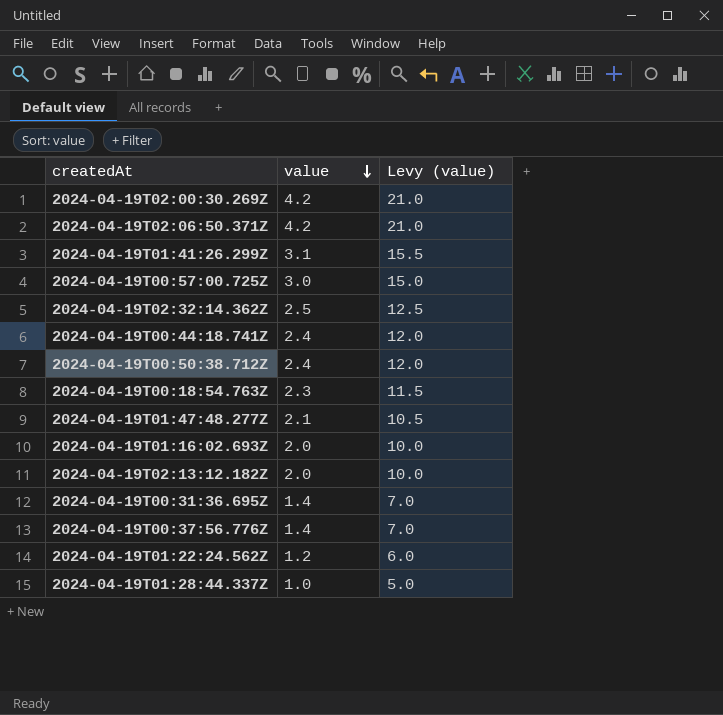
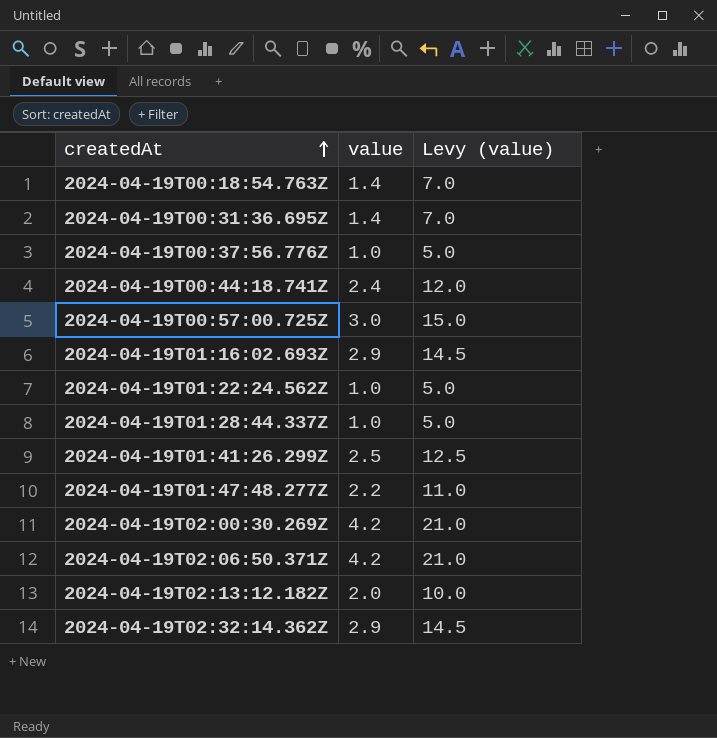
row order: value descending -> createdAt ascending
row 2024-04-19T00:50:38.712Z: 2.4 | 12.0 -> none
2024-04-19T00:18:54.763Z | value: 2.3 -> 1.4
2024-04-19T00:18:54.763Z | Levy (value): 11.5 -> 7.0
2024-04-19T00:37:56.776Z | value: 1.4 -> 1.0
2024-04-19T00:37:56.776Z | Levy (value): 7.0 -> 5.0
2024-04-19T01:16:02.693Z | value: 2.0 -> 2.9
2024-04-19T01:16:02.693Z | Levy (value): 10.0 -> 14.5
2024-04-19T01:22:24.562Z | value: 1.2 -> 1.0
2024-04-19T01:22:24.562Z | Levy (value): 6.0 -> 5.0
2024-04-19T01:41:26.299Z | value: 3.1 -> 2.5
2024-04-19T01:41:26.299Z | Levy (value): 15.5 -> 12.5
2024-04-19T01:47:48.277Z | value: 2.1 -> 2.2
2024-04-19T01:47:48.277Z | Levy (value): 10.5 -> 11.0
2024-04-19T02:32:14.362Z | value: 2.5 -> 2.9
2024-04-19T02:32:14.362Z | Levy (value): 12.5 -> 14.5

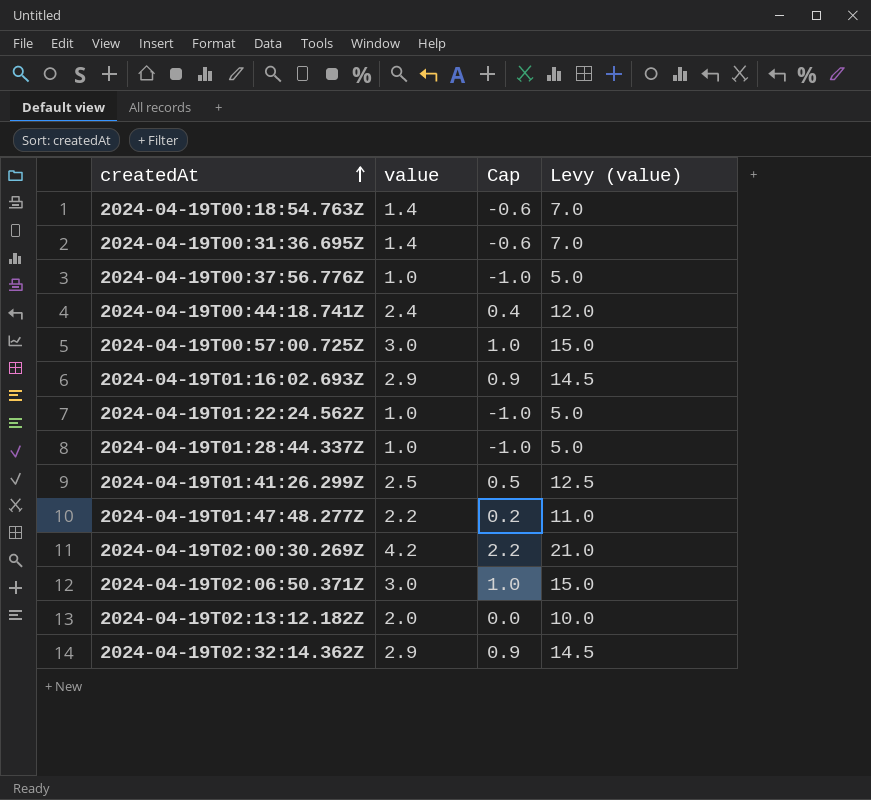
column Cap | formula: none -> [value] - 2
2024-04-19T02:06:50.371Z | value: 4.2 -> 3.0
2024-04-19T02:06:50.371Z | Levy (value): 21.0 -> 15.0

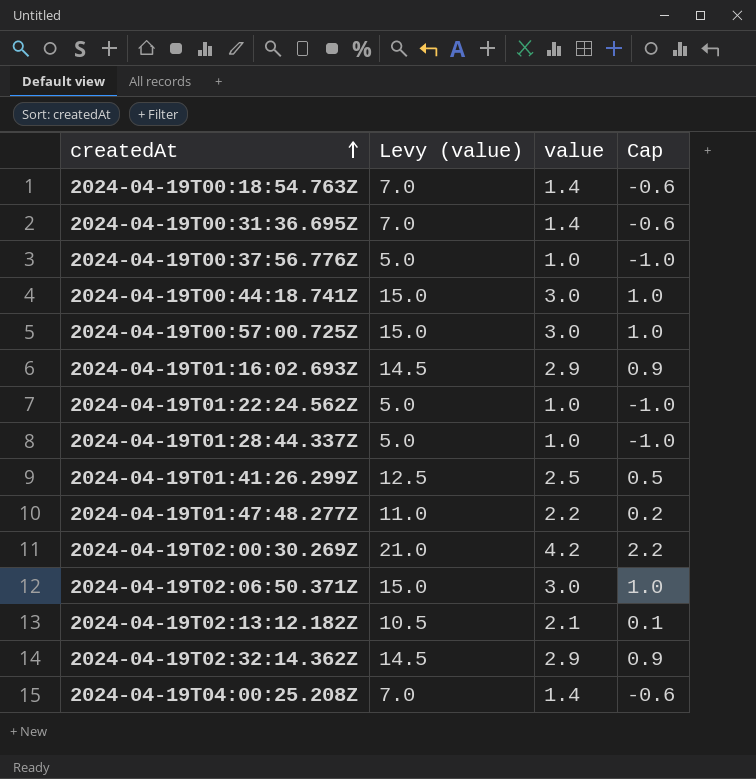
column Levy (value) | position: 4 -> 2
2024-04-19T00:44:18.741Z | Levy (value): 12.0 -> 15.0
2024-04-19T00:44:18.741Z | value: 2.4 -> 3.0
2024-04-19T00:44:18.741Z | Cap: 0.4 -> 1.0
2024-04-19T02:13:12.182Z | Levy (value): 10.0 -> 10.5
2024-04-19T02:13:12.182Z | value: 2.0 -> 2.1
2024-04-19T02:13:12.182Z | Cap: 0.0 -> 0.1
row 2024-04-19T04:00:25.208Z: none -> 7.0 | 1.4 | -0.6

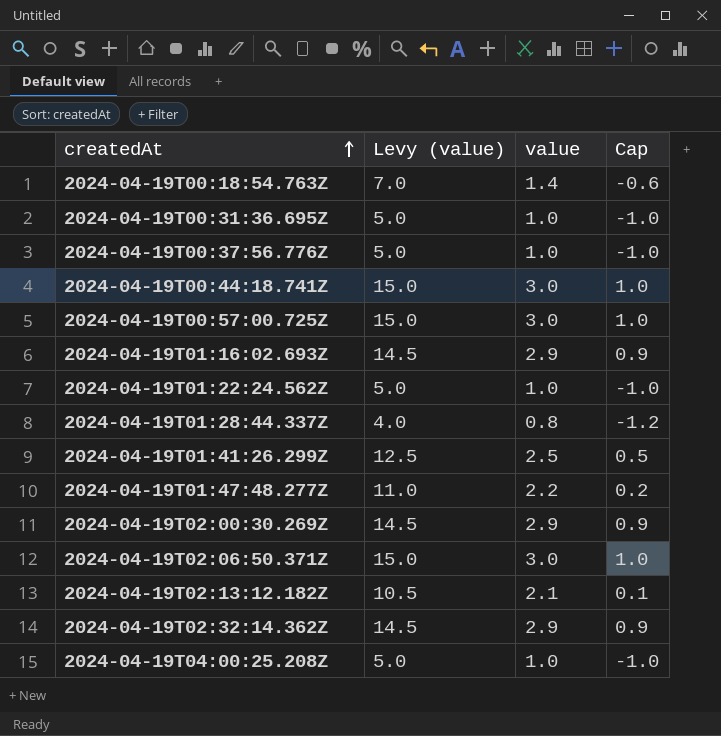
2024-04-19T00:31:36.695Z | Levy (value): 7.0 -> 5.0
2024-04-19T00:31:36.695Z | value: 1.4 -> 1.0
2024-04-19T00:31:36.695Z | Cap: -0.6 -> -1.0
2024-04-19T01:28:44.337Z | Levy (value): 5.0 -> 4.0
2024-04-19T01:28:44.337Z | value: 1.0 -> 0.8
2024-04-19T01:28:44.337Z | Cap: -1.0 -> -1.2
2024-04-19T02:00:30.269Z | Levy (value): 21.0 -> 14.5
2024-04-19T02:00:30.269Z | value: 4.2 -> 2.9
2024-04-19T02:00:30.269Z | Cap: 2.2 -> 0.9
2024-04-19T04:00:25.208Z | Levy (value): 7.0 -> 5.0
2024-04-19T04:00:25.208Z | value: 1.4 -> 1.0
2024-04-19T04:00:25.208Z | Cap: -0.6 -> -1.0

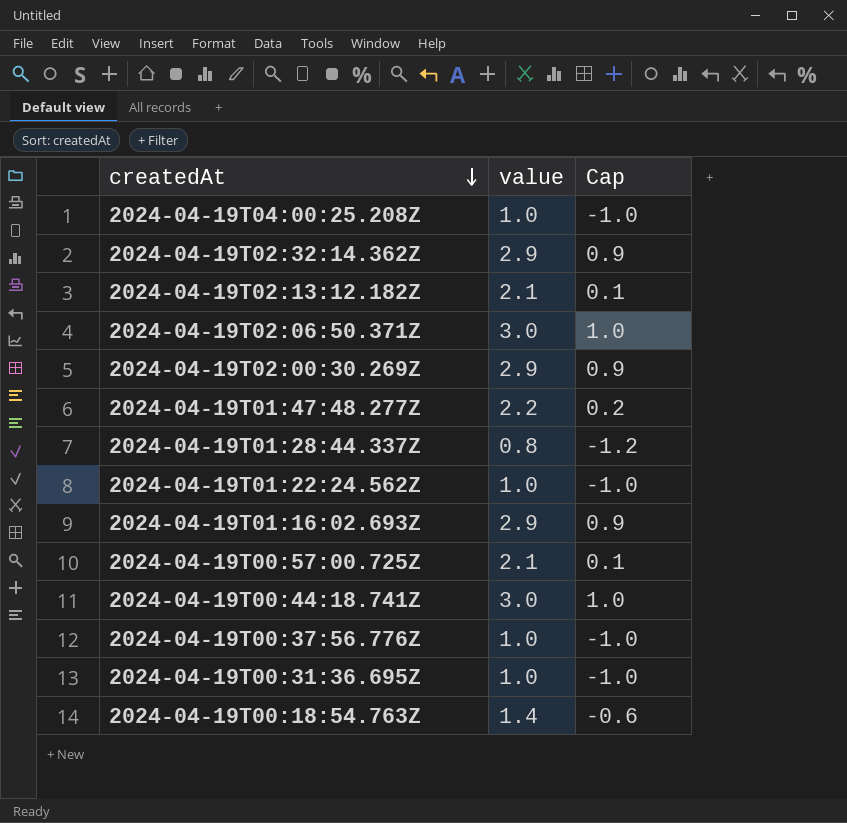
row order: createdAt ascending -> createdAt descending
column Levy (value) | formula: [value] * 5 -> none
row 2024-04-19T01:41:26.299Z: 12.5 | 2.5 | 0.5 -> none
2024-04-19T00:57:00.725Z | value: 3.0 -> 2.1
2024-04-19T00:57:00.725Z | Cap: 1.0 -> 0.1

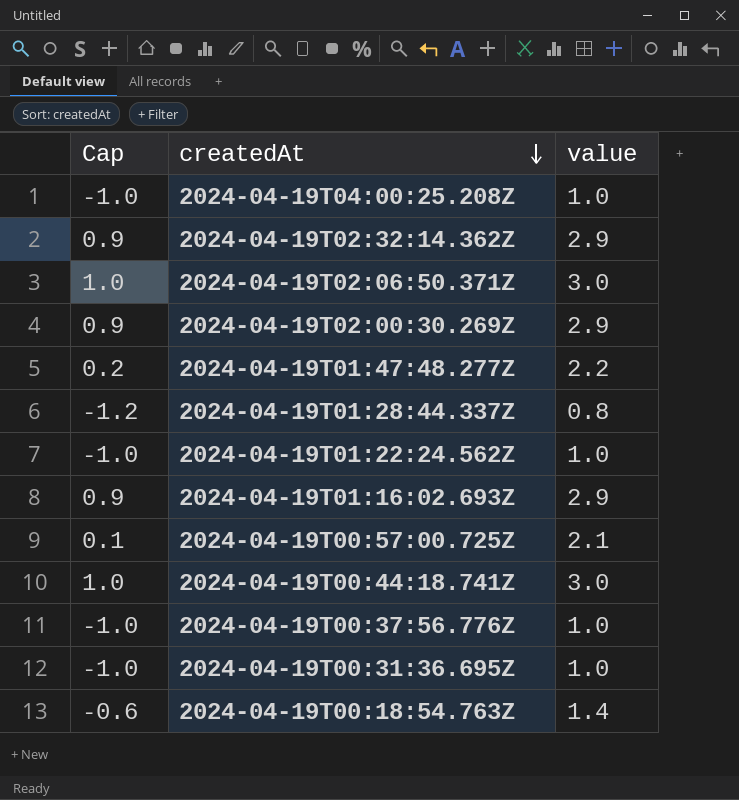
column Cap | position: 3 -> 1
row 2024-04-19T02:13:12.182Z: 2.1 | 0.1 -> none

